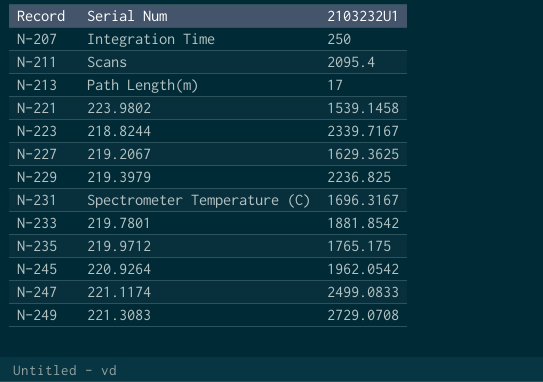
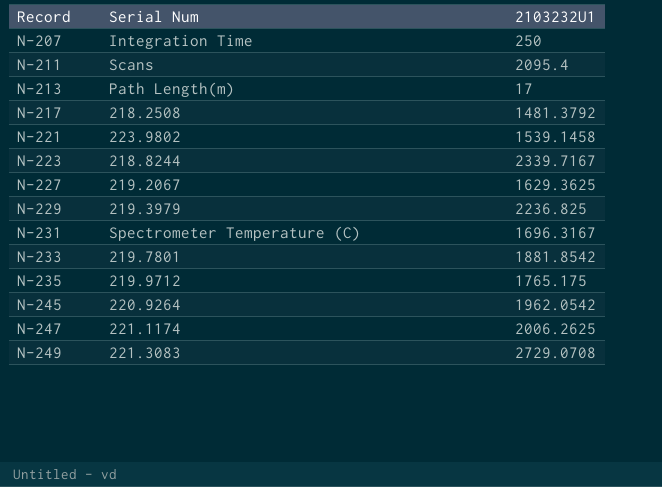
row N-217: none -> 218.2508 | 1481.3792
N-247 | 2103232U1: 2499.0833 -> 2006.2625

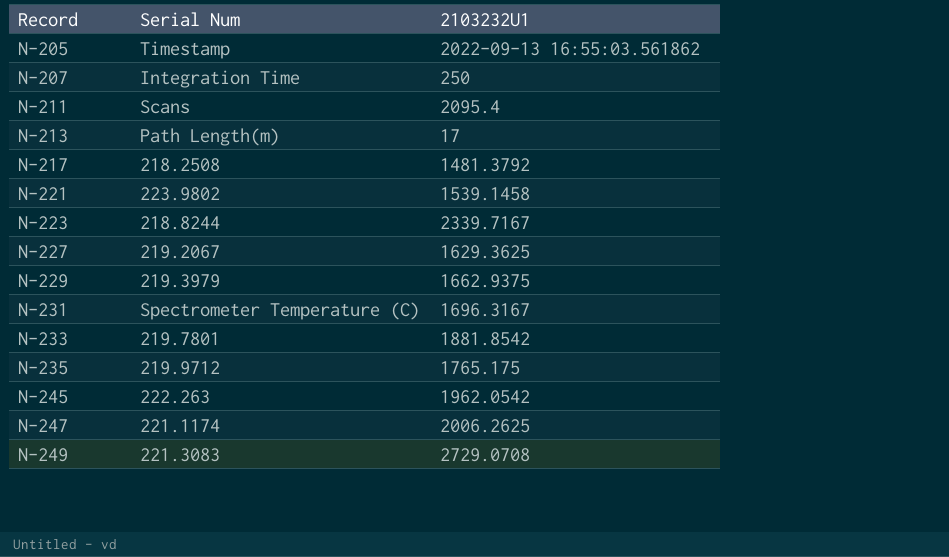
row N-205: none -> Timestamp | 2022-09-13 16:55:03.561862
N-229 | 2103232U1: 2236.825 -> 1662.9375
N-245 | Serial Num: 220.9264 -> 222.263

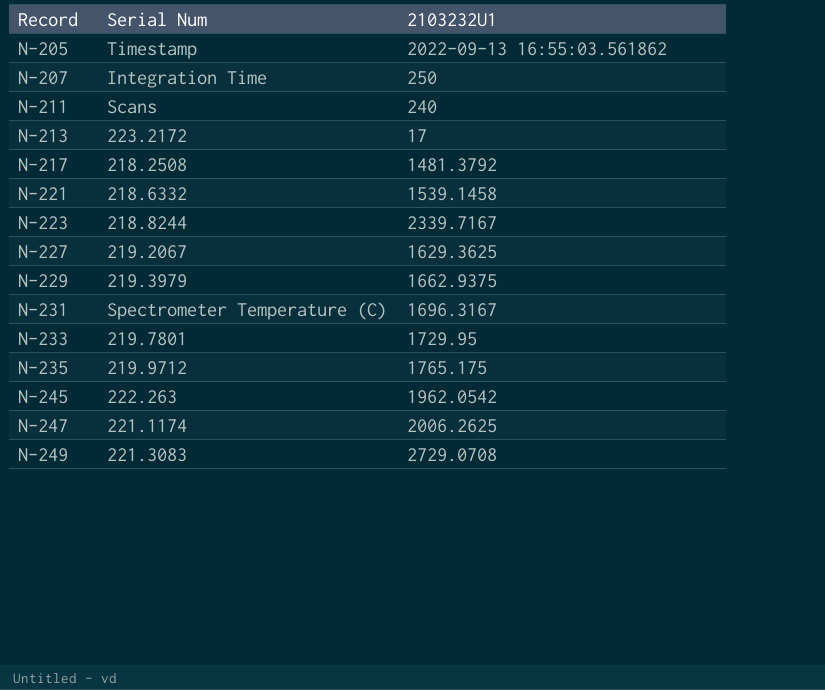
N-211 | 2103232U1: 2095.4 -> 240
N-213 | Serial Num: Path Length(m) -> 223.2172
N-221 | Serial Num: 223.9802 -> 218.6332
N-233 | 2103232U1: 1881.8542 -> 1729.95

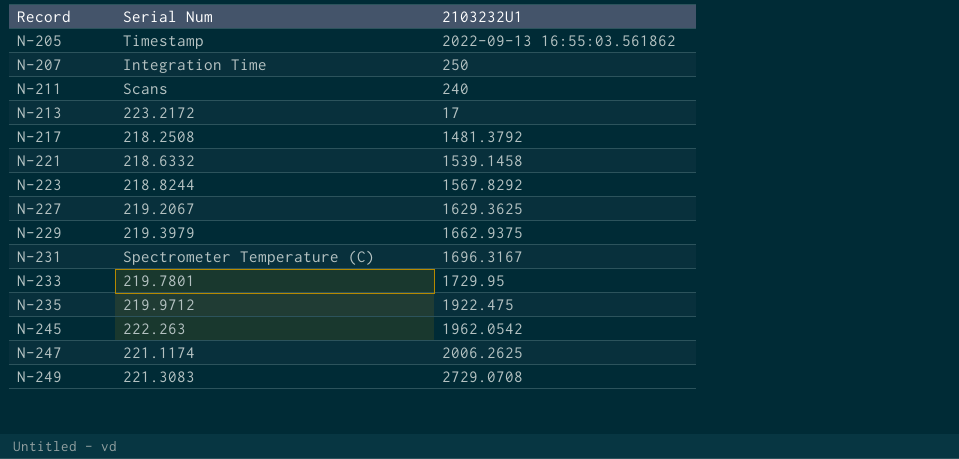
N-223 | 2103232U1: 2339.7167 -> 1567.8292
N-235 | 2103232U1: 1765.175 -> 1922.475

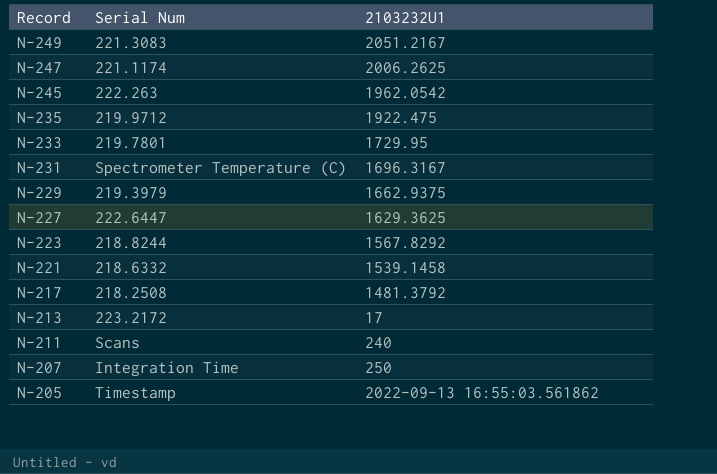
row order: Record ascending -> Record descending
N-249 | 2103232U1: 2729.0708 -> 2051.2167
N-227 | Serial Num: 219.2067 -> 222.6447

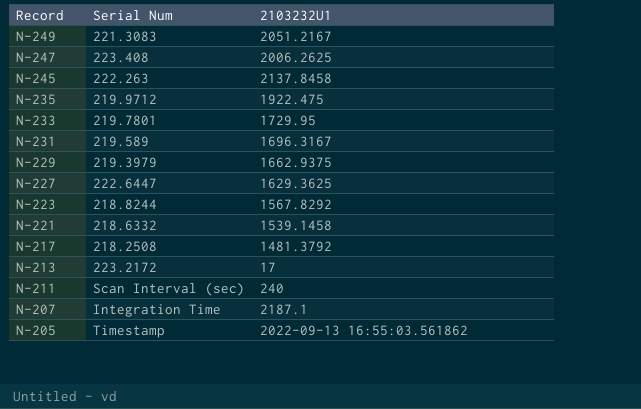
N-247 | Serial Num: 221.1174 -> 223.408
N-245 | 2103232U1: 1962.0542 -> 2137.8458
N-231 | Serial Num: Spectrometer Temperature (C) -> 219.589
N-211 | Serial Num: Scans -> Scan Interval (sec)
N-207 | 2103232U1: 250 -> 2187.1

